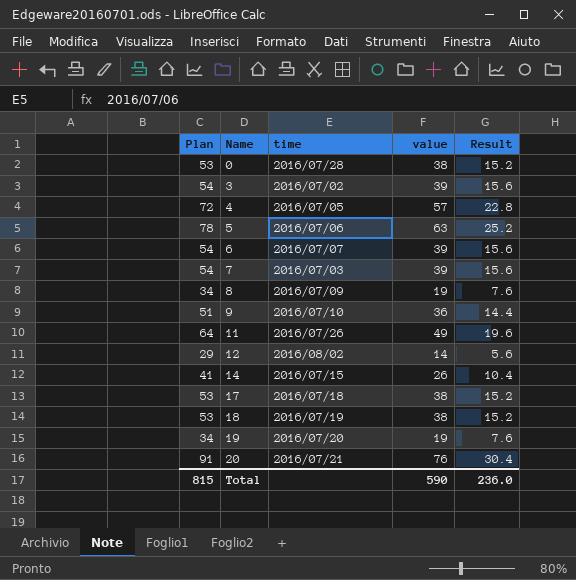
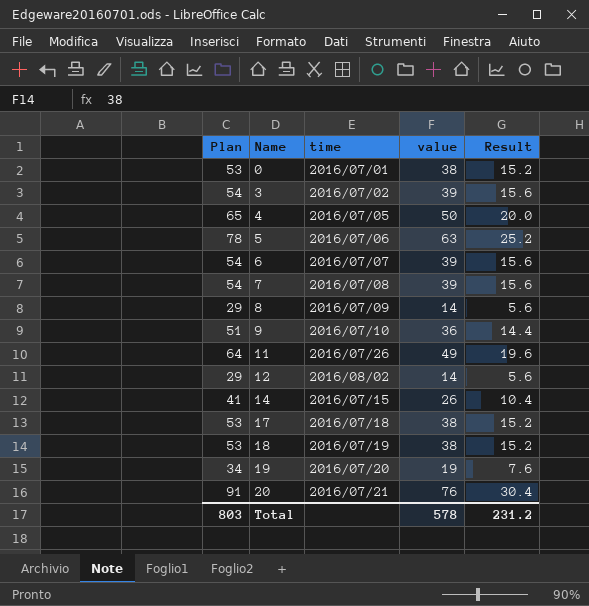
0 | time: 2016/07/28 -> 2016/07/01
4 | Plan: 72 -> 65
4 | value: 57 -> 50
4 | Result: 22.8 -> 20.0
7 | time: 2016/07/03 -> 2016/07/08
8 | Plan: 34 -> 29
8 | value: 19 -> 14
8 | Result: 7.6 -> 5.6
Total | Plan: 815 -> 803
Total | value: 590 -> 578
Total | Result: 236.0 -> 231.2

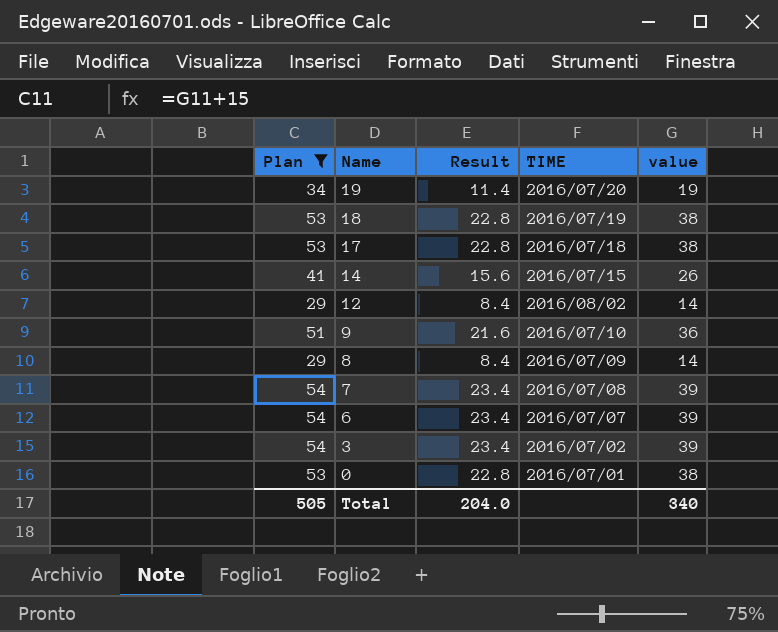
filter: none -> Plan <= 54
row order: Name ascending -> Name descending
column Result | formula: [value] * 0.4 -> [value] * 0.6
column Result | position: 5 -> 3
column name: time -> TIME
Total | Plan: 803 -> 505
Total | Result: 231.2 -> 204.0
Total | value: 578 -> 340

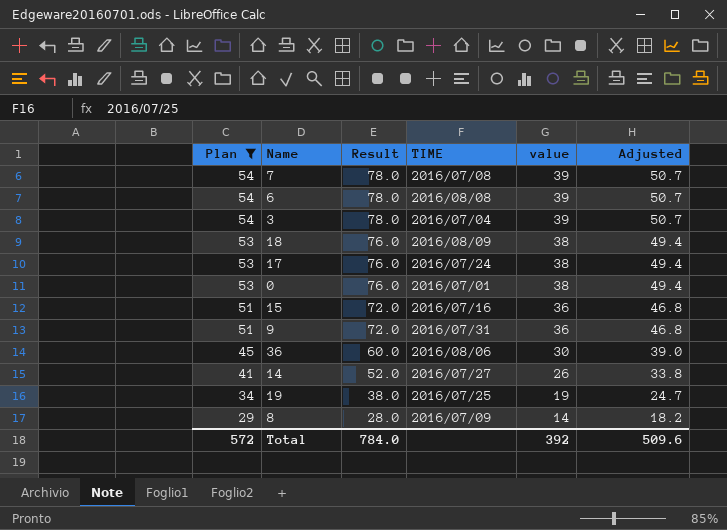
row order: Name descending -> Plan descending
column Result | formula: [value] * 0.6 -> [value] * 2
column Adjusted | formula: none -> [value] * 1.3
row 12: 29 | 8.4 | 2016/08/02 | 14 -> none
6 | TIME: 2016/07/07 -> 2016/08/08
3 | TIME: 2016/07/02 -> 2016/07/04
18 | TIME: 2016/07/19 -> 2016/08/09
17 | TIME: 2016/07/18 -> 2016/07/24
row 15: none -> 51 | 72.0 | 2016/07/16 | 36 | 46.8
9 | TIME: 2016/07/10 -> 2016/07/31
row 36: none -> 45 | 60.0 | 2016/08/06 | 30 | 39.0
14 | TIME: 2016/07/15 -> 2016/07/27
19 | TIME: 2016/07/20 -> 2016/07/25
Total | Plan: 505 -> 572
Total | Result: 204.0 -> 784.0
Total | value: 340 -> 392

